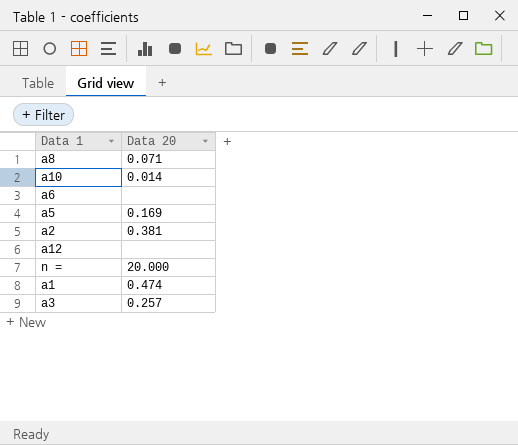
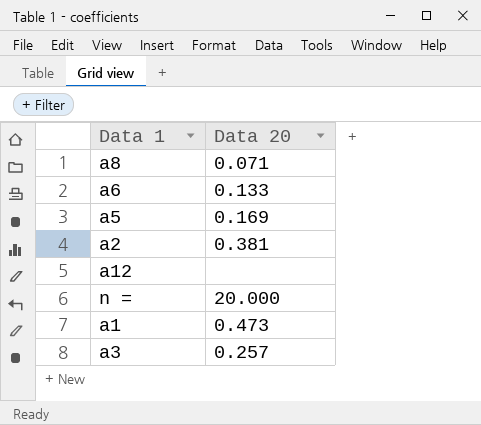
row a10: 0.014 -> none
a6 | Data 20: none -> 0.133
a1 | Data 20: 0.474 -> 0.473

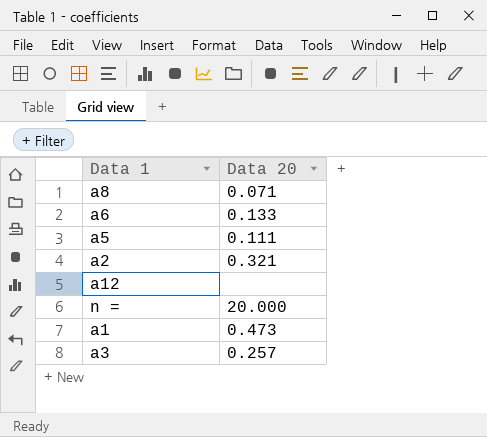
a5 | Data 20: 0.169 -> 0.111
a2 | Data 20: 0.381 -> 0.321

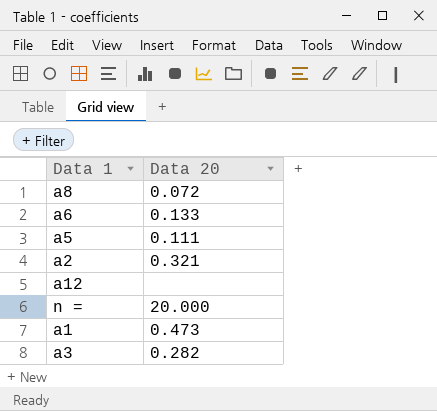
a8 | Data 20: 0.071 -> 0.072
a3 | Data 20: 0.257 -> 0.282

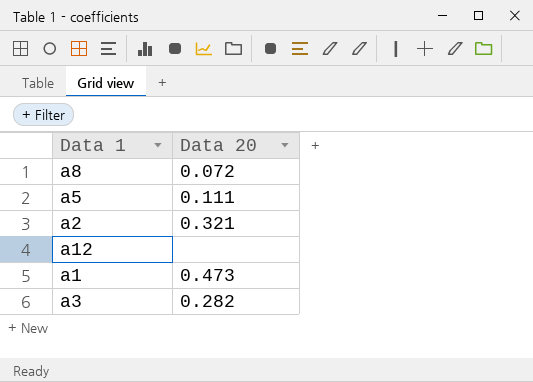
row a6: 0.133 -> none
row n =: 20.000 -> none

